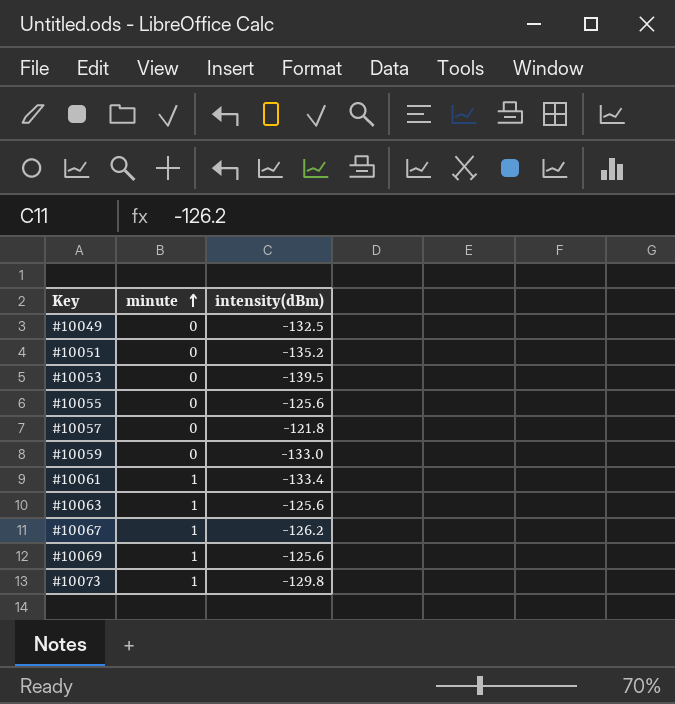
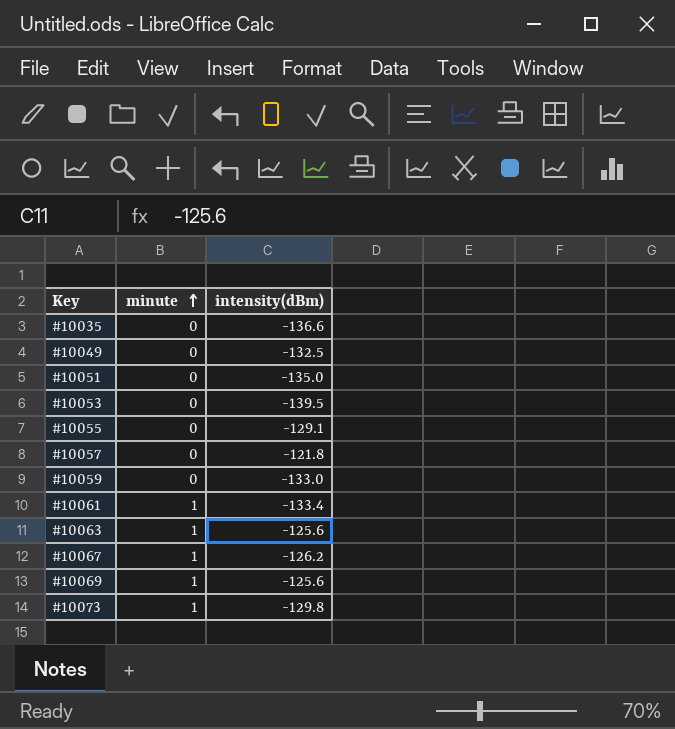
row #10035: none -> 0 | -136.6
#10051 | intensity(dBm): -135.2 -> -135.0
#10055 | intensity(dBm): -125.6 -> -129.1

